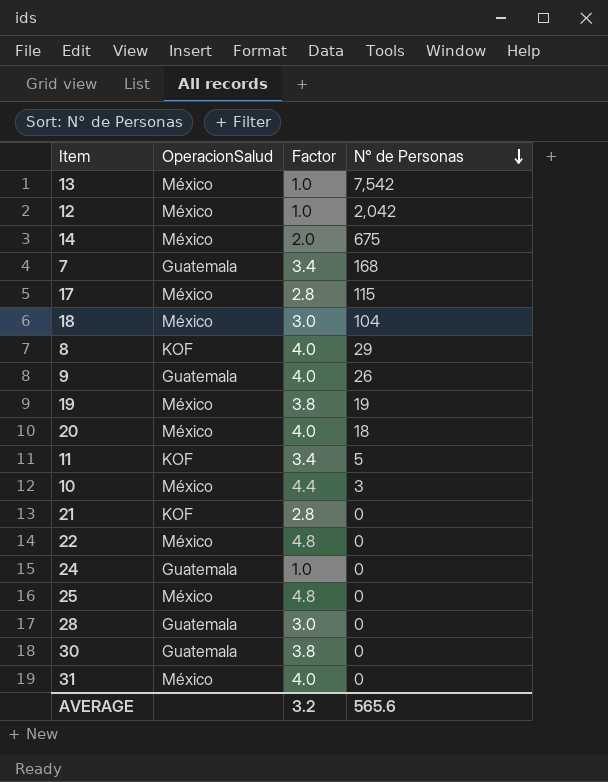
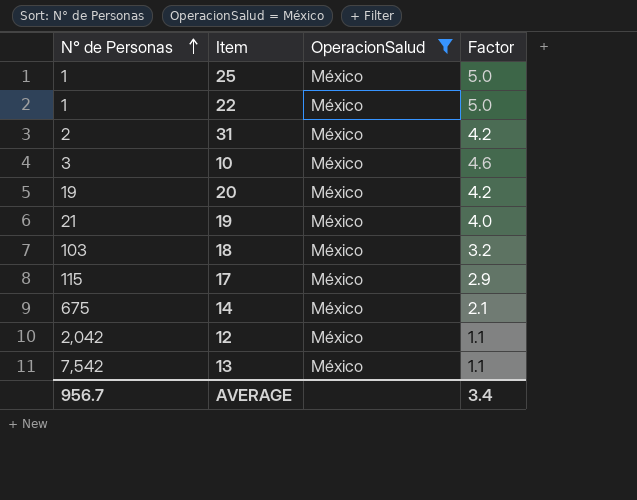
filter: none -> OperacionSalud = México
row order: N° de Personas descending -> N° de Personas ascending
column N° de Personas | position: 4 -> 1
25 | N° de Personas: 0 -> 1
25 | Factor: 4.8 -> 5.0
22 | N° de Personas: 0 -> 1
22 | Factor: 4.8 -> 5.0
31 | N° de Personas: 0 -> 2
31 | Factor: 4.0 -> 4.2
10 | Factor: 4.4 -> 4.6
20 | N° de Personas: 18 -> 19
20 | Factor: 4.0 -> 4.2
19 | N° de Personas: 19 -> 21
19 | Factor: 3.8 -> 4.0
18 | N° de Personas: 104 -> 103
18 | Factor: 3.0 -> 3.2
17 | Factor: 2.8 -> 2.9
14 | Factor: 2.0 -> 2.1
12 | Factor: 1.0 -> 1.1
13 | Factor: 1.0 -> 1.1
AVERAGE | N° de Personas: 565.6 -> 956.7
AVERAGE | Factor: 3.2 -> 3.4

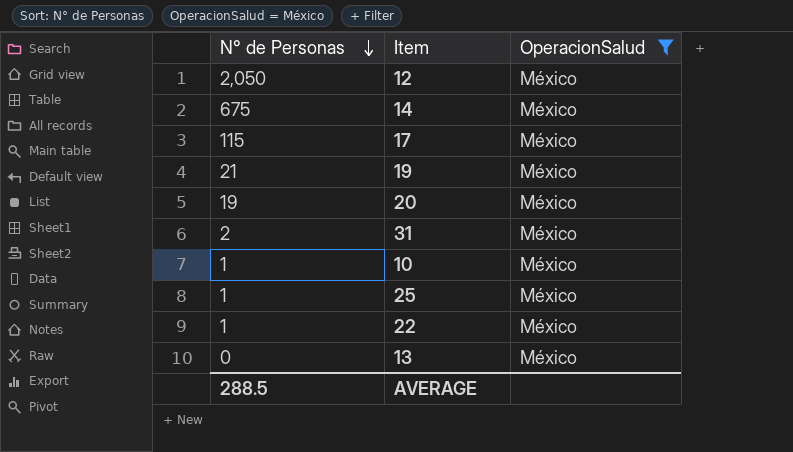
row order: N° de Personas ascending -> N° de Personas descending
column Factor | position: 4 -> none
row 18: 103 | México | 3.2 -> none
12 | N° de Personas: 2,042 -> 2,050
10 | N° de Personas: 3 -> 1
13 | N° de Personas: 7,542 -> 0
AVERAGE | N° de Personas: 956.7 -> 288.5

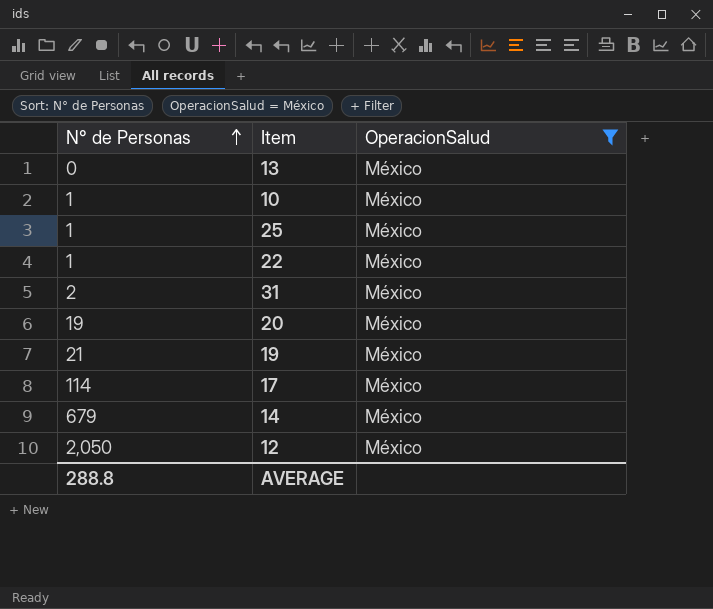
row order: N° de Personas descending -> N° de Personas ascending
17 | N° de Personas: 115 -> 114
14 | N° de Personas: 675 -> 679
AVERAGE | N° de Personas: 288.5 -> 288.8

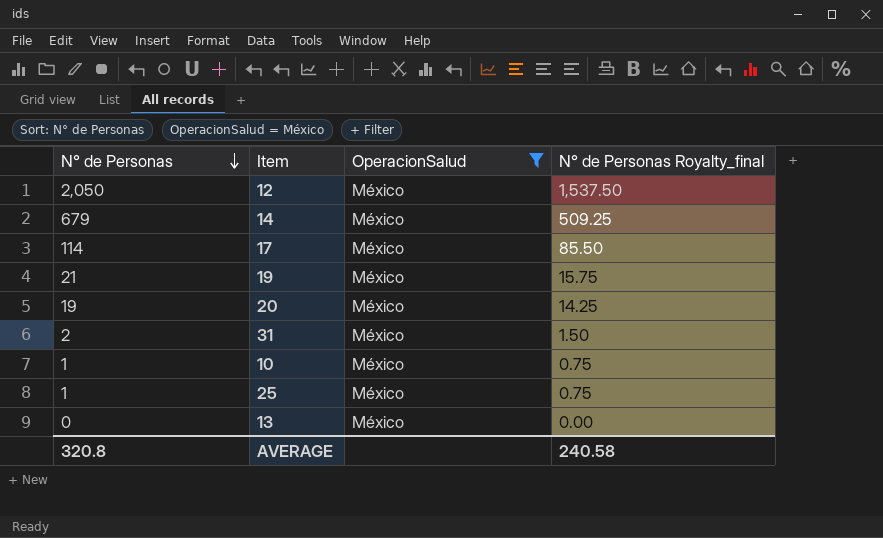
row order: N° de Personas ascending -> N° de Personas descending
column N° de Personas Royalty_final | formula: none -> [N° de Personas] * 0.75
row 22: 1 | México -> none
AVERAGE | N° de Personas: 288.8 -> 320.8

